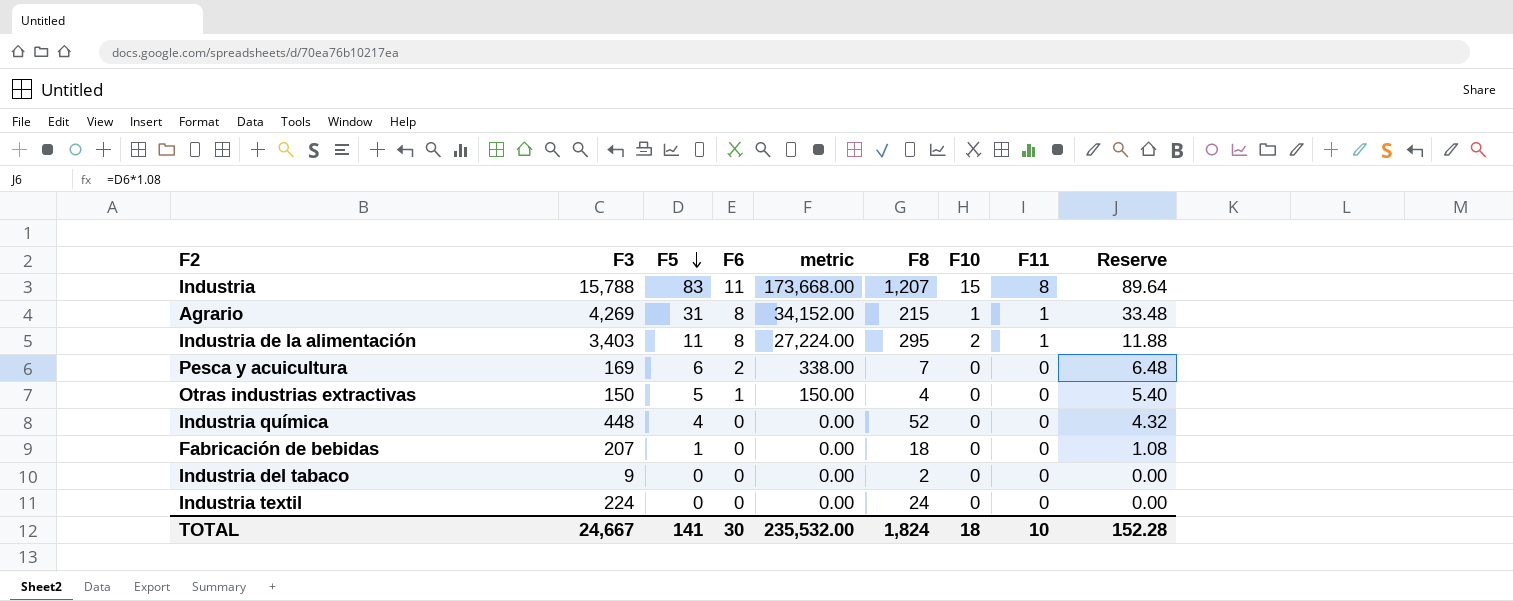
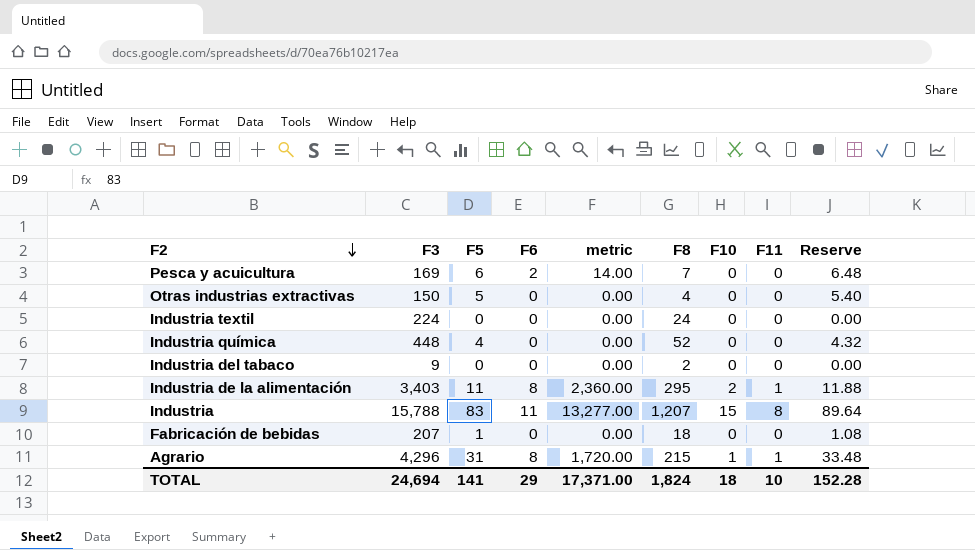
row order: F5 descending -> F2 descending
column metric | formula: [F3] * [F6] -> [F6] * [F8]
Otras industrias extractivas | F6: 1 -> 0
Agrario | F3: 4,269 -> 4,296
TOTAL | F3: 24,667 -> 24,694
TOTAL | F6: 30 -> 29
TOTAL | metric: 235,532.00 -> 17,371.00

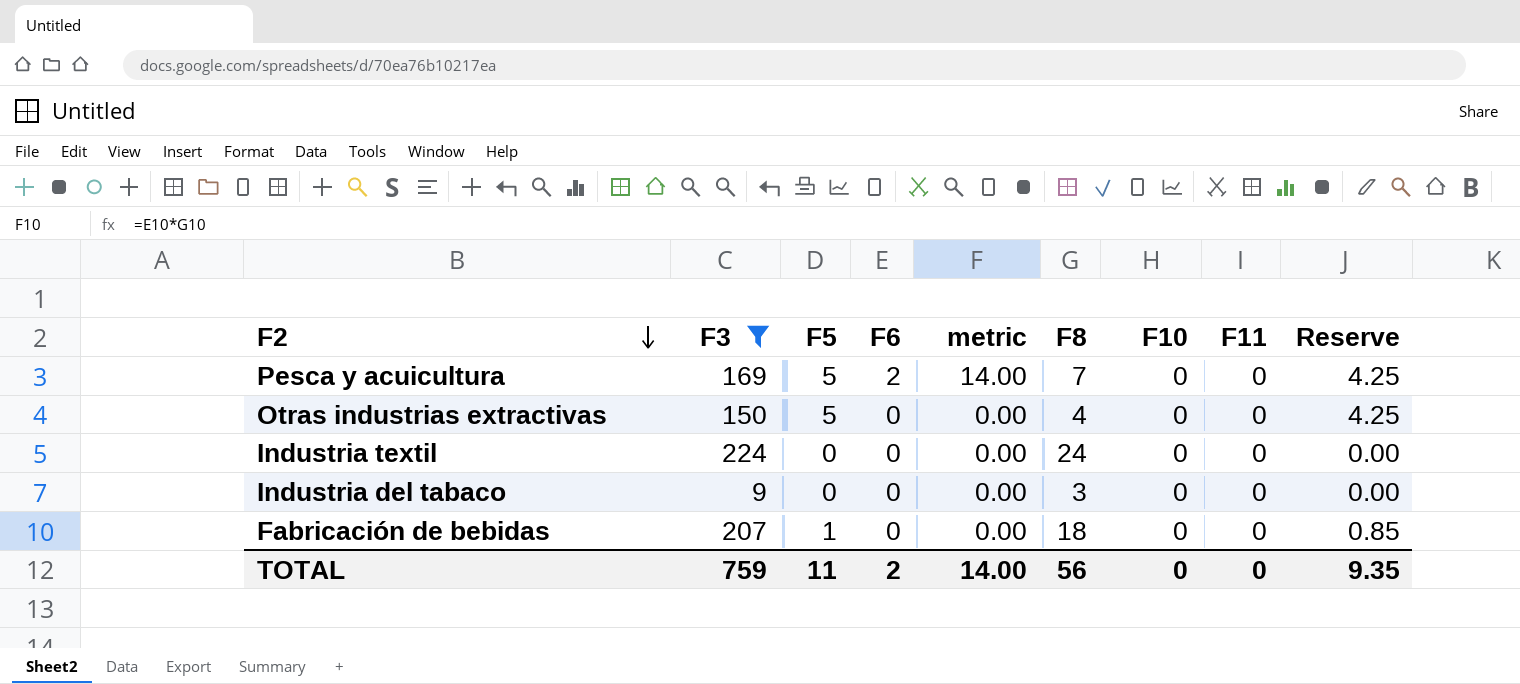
filter: none -> F3 <= 224
column Reserve | formula: [F5] * 1.08 -> [F5] * 0.85
Pesca y acuicultura | F5: 6 -> 5
Industria del tabaco | F8: 2 -> 3
TOTAL | F3: 24,694 -> 759
TOTAL | F5: 141 -> 11
TOTAL | F6: 29 -> 2
TOTAL | metric: 17,371.00 -> 14.00
TOTAL | F8: 1,824 -> 56
TOTAL | F10: 18 -> 0
TOTAL | F11: 10 -> 0
TOTAL | Reserve: 152.28 -> 9.35

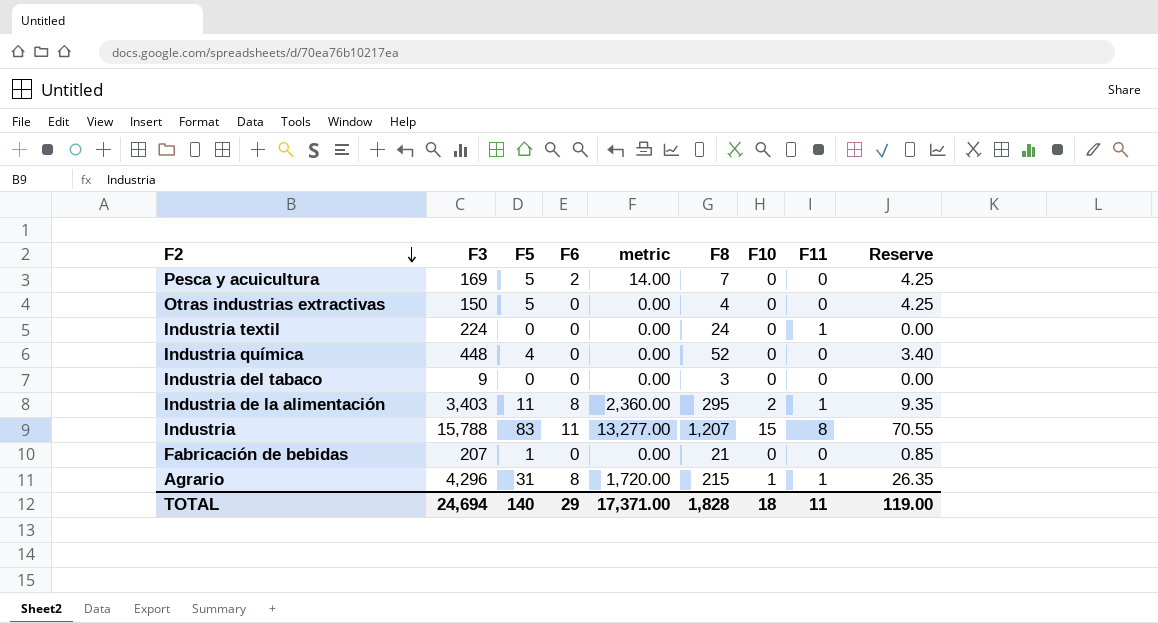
filter: F3 <= 224 -> none
Industria textil | F11: 0 -> 1
Fabricación de bebidas | F8: 18 -> 21
TOTAL | F3: 759 -> 24,694
TOTAL | F5: 11 -> 140
TOTAL | F6: 2 -> 29
TOTAL | metric: 14.00 -> 17,371.00
TOTAL | F8: 56 -> 1,828
TOTAL | F10: 0 -> 18
TOTAL | F11: 0 -> 11
TOTAL | Reserve: 9.35 -> 119.00

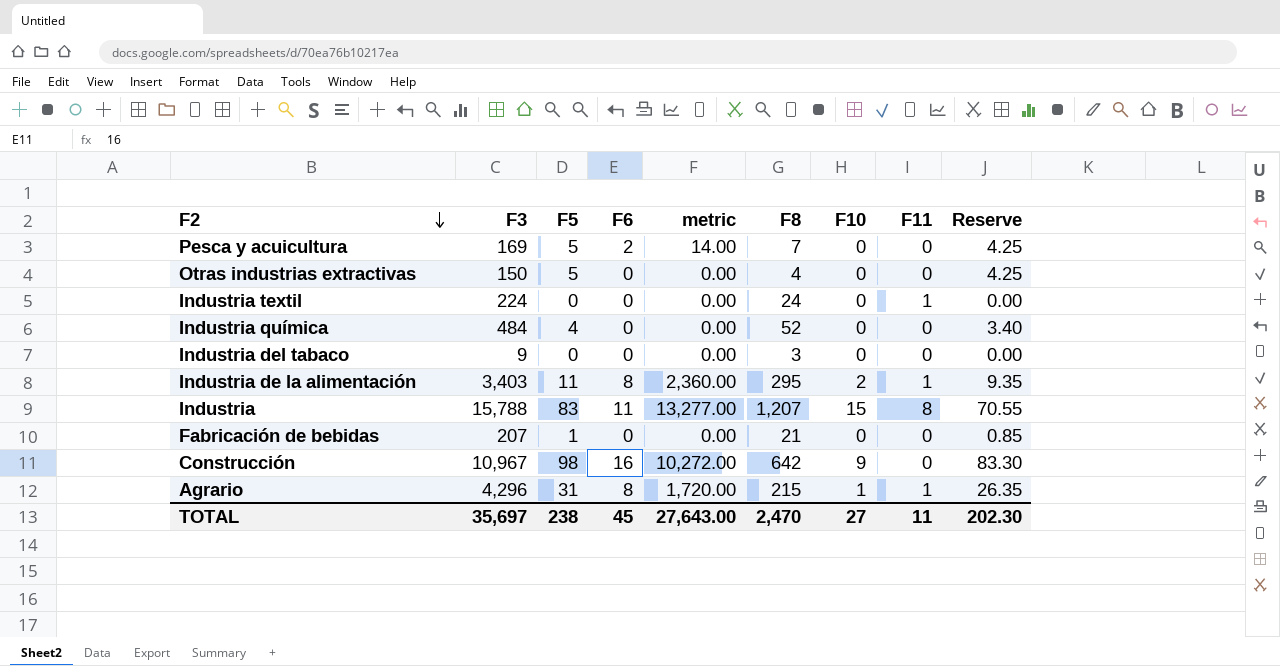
Industria química | F3: 448 -> 484
row Construcción: none -> 10,967 | 98 | 16 | 10,272.00 | 642 | 9 | 0 | 83.30
TOTAL | F3: 24,694 -> 35,697
TOTAL | F5: 140 -> 238
TOTAL | F6: 29 -> 45
TOTAL | metric: 17,371.00 -> 27,643.00
TOTAL | F8: 1,828 -> 2,470
TOTAL | F10: 18 -> 27
TOTAL | Reserve: 119.00 -> 202.30

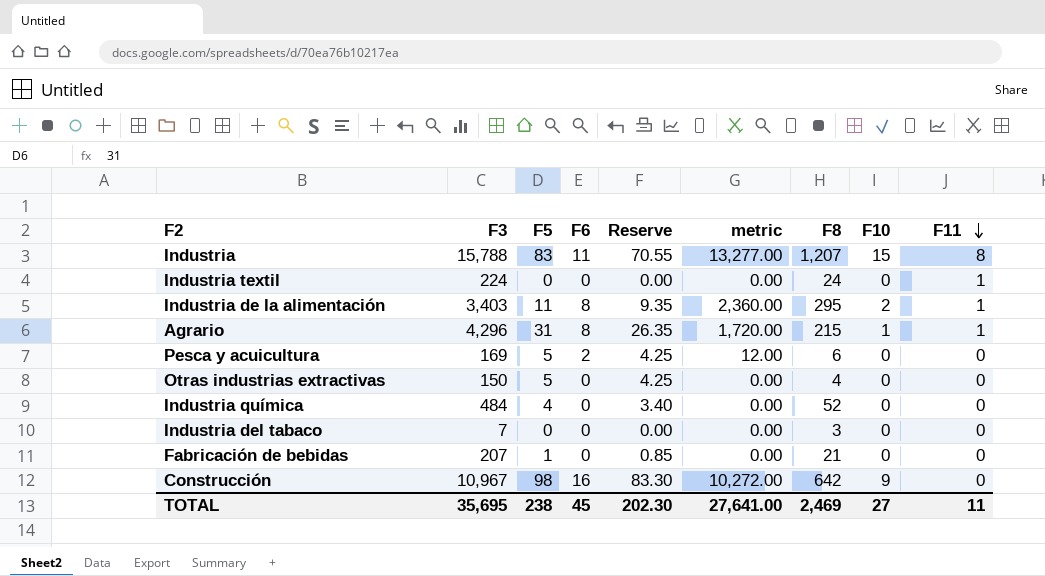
row order: F2 descending -> F11 descending
column Reserve | position: 9 -> 5
Pesca y acuicultura | metric: 14.00 -> 12.00
Pesca y acuicultura | F8: 7 -> 6
Industria del tabaco | F3: 9 -> 7
TOTAL | F3: 35,697 -> 35,695
TOTAL | metric: 27,643.00 -> 27,641.00
TOTAL | F8: 2,470 -> 2,469

